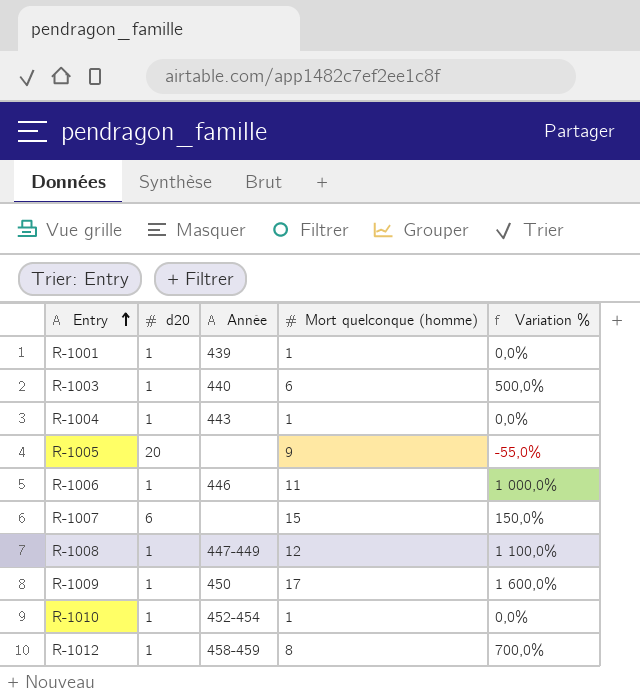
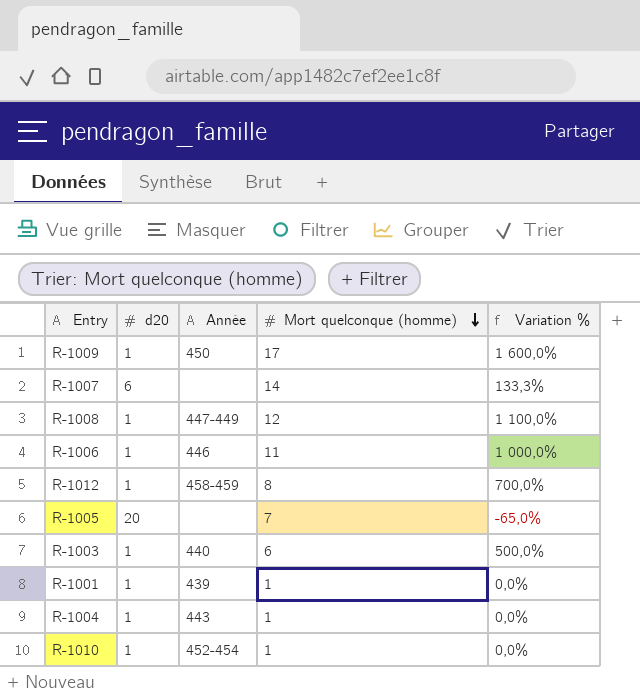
row order: Entry ascending -> Mort quelconque (homme) descending
R-1007 | Mort quelconque (homme): 15 -> 14
R-1007 | Variation %: 150,0% -> 133,3%
R-1005 | Mort quelconque (homme): 9 -> 7
R-1005 | Variation %: -55,0% -> -65,0%

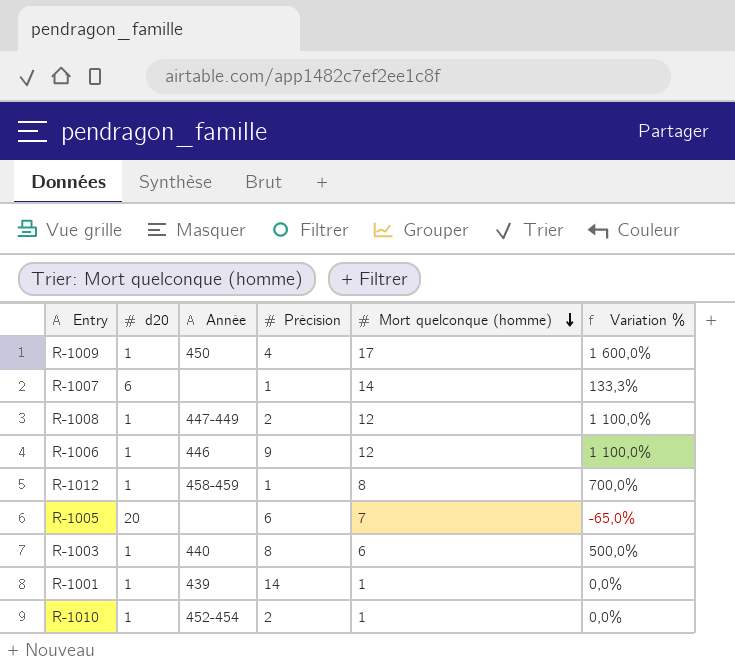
column Précision | position: none -> 4
row R-1004: 1 | 443 | 1 | 0,0% -> none
R-1006 | Mort quelconque (homme): 11 -> 12
R-1006 | Variation %: 1 000,0% -> 1 100,0%

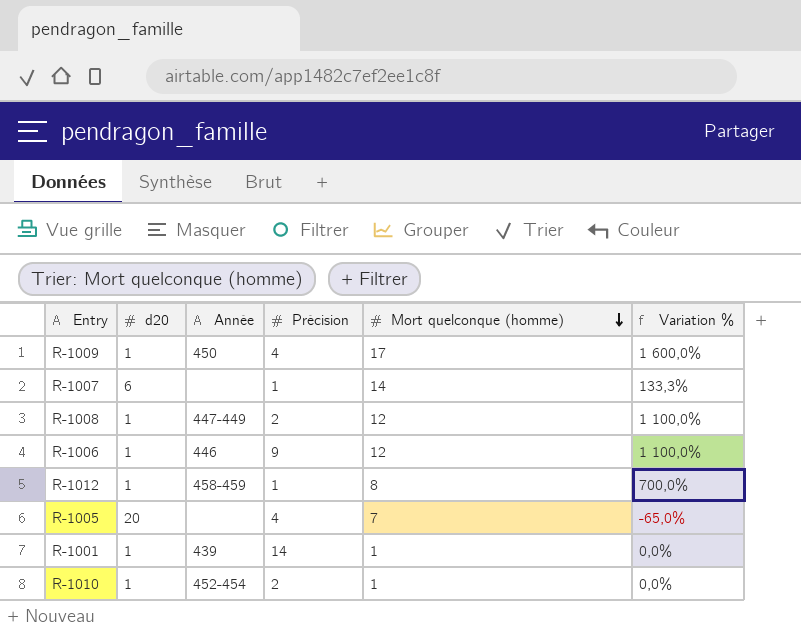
row R-1003: 1 | 440 | 8 | 6 | 500,0% -> none
R-1005 | Précision: 6 -> 4

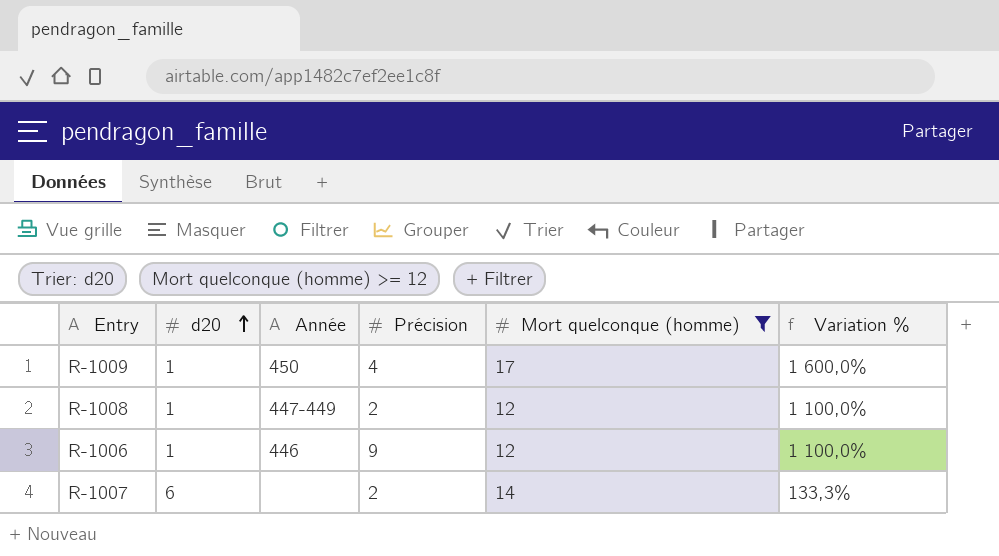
filter: none -> Mort quelconque (homme) >= 12
row order: Mort quelconque (homme) descending -> d20 ascending
R-1007 | Précision: 1 -> 2

